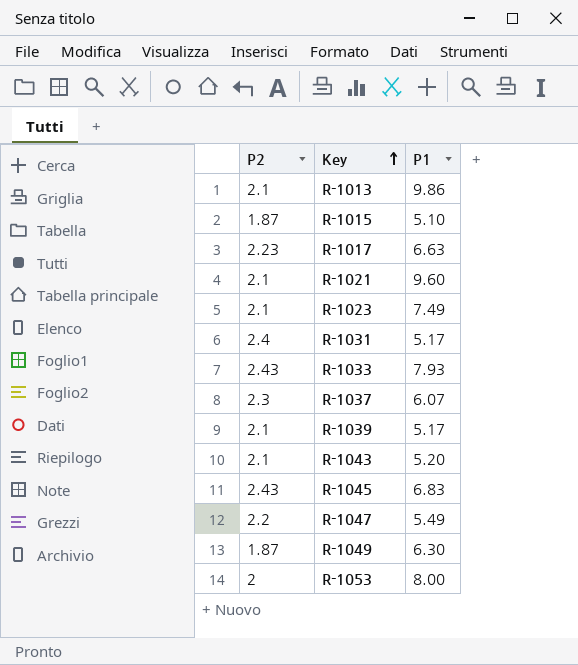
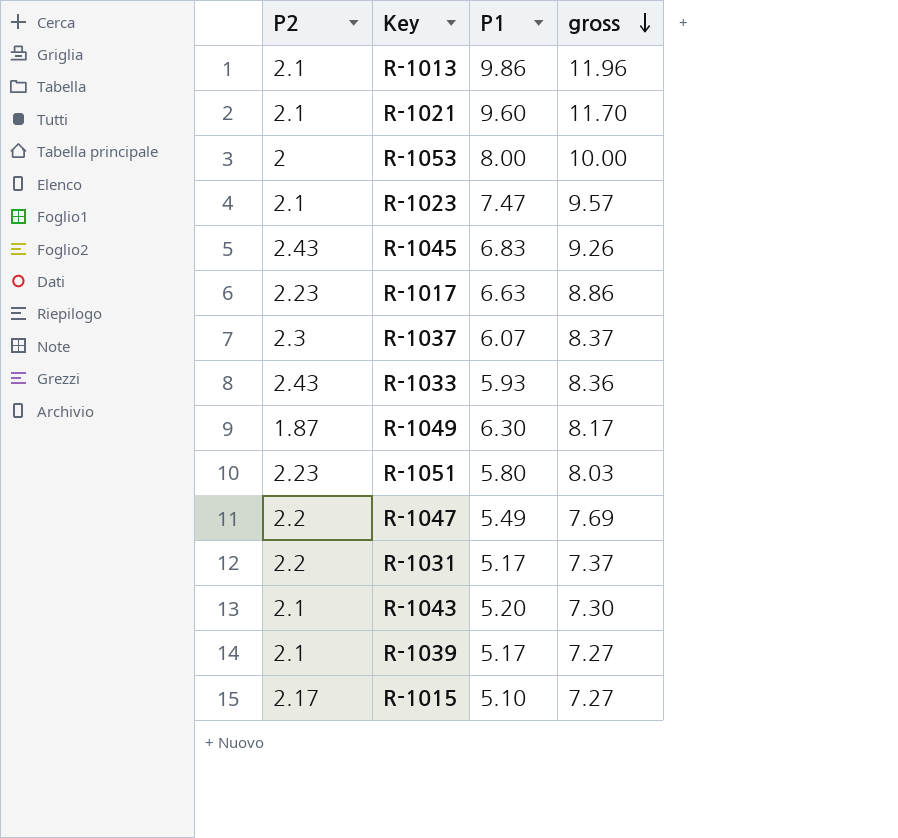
row order: Key ascending -> gross descending
column gross | formula: none -> [P2] + [P1]
R-1023 | P1: 7.49 -> 7.47
R-1033 | P1: 7.93 -> 5.93
row R-1051: none -> 2.23 | 5.80 | 8.03
R-1031 | P2: 2.4 -> 2.2
R-1015 | P2: 1.87 -> 2.17

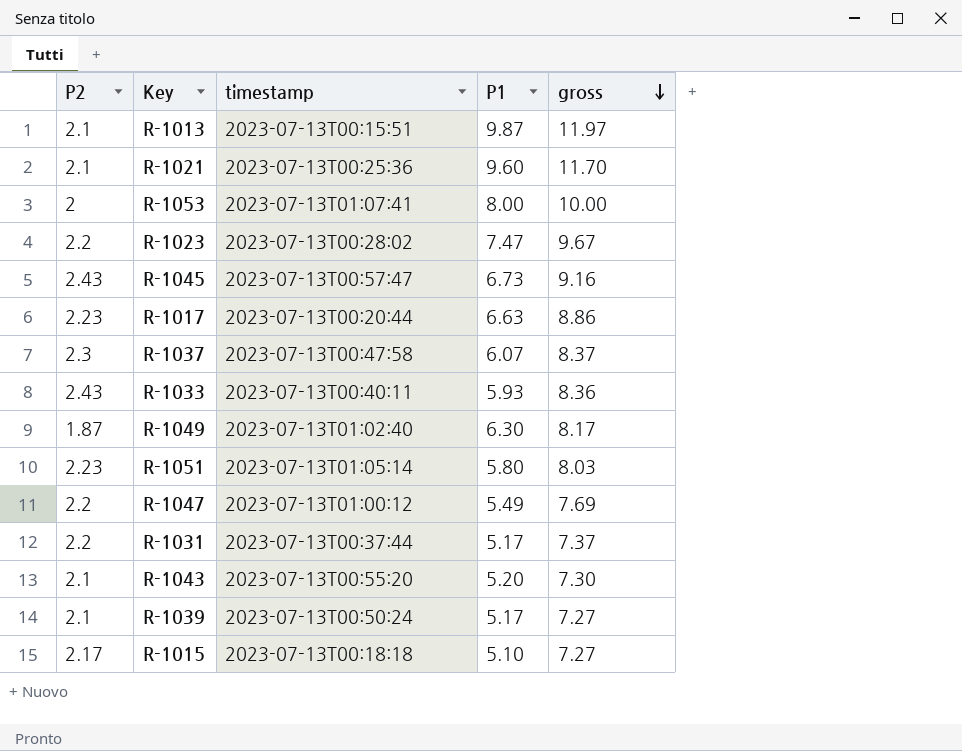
column timestamp | position: none -> 3
R-1013 | P1: 9.86 -> 9.87
R-1013 | gross: 11.96 -> 11.97
R-1023 | P2: 2.1 -> 2.2
R-1023 | gross: 9.57 -> 9.67
R-1045 | P1: 6.83 -> 6.73
R-1045 | gross: 9.26 -> 9.16

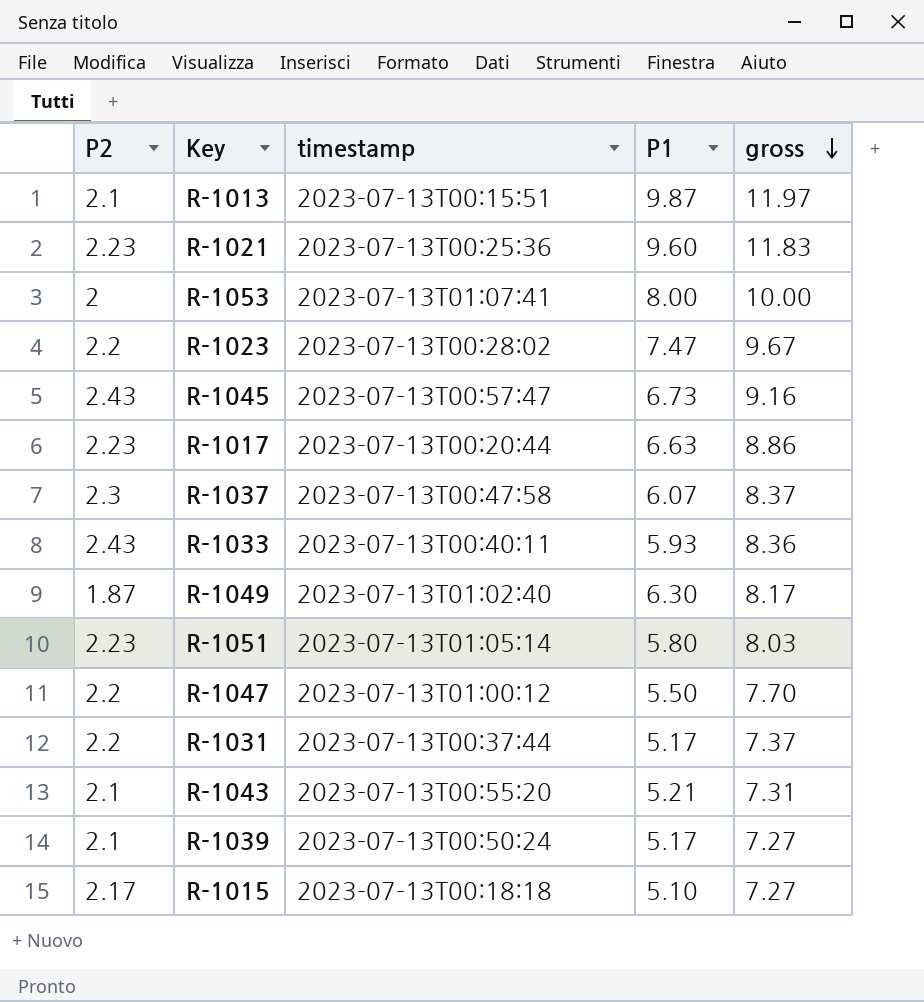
R-1021 | P2: 2.1 -> 2.23
R-1021 | gross: 11.70 -> 11.83
R-1047 | P1: 5.49 -> 5.50
R-1047 | gross: 7.69 -> 7.70
R-1043 | P1: 5.20 -> 5.21
R-1043 | gross: 7.30 -> 7.31

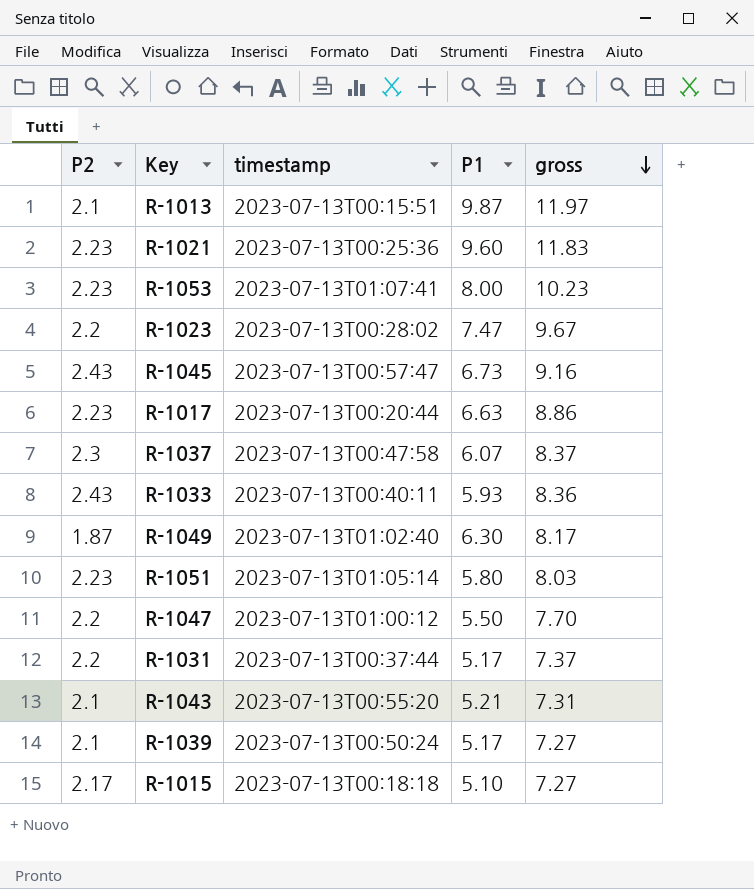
R-1053 | P2: 2 -> 2.23
R-1053 | gross: 10.00 -> 10.23

